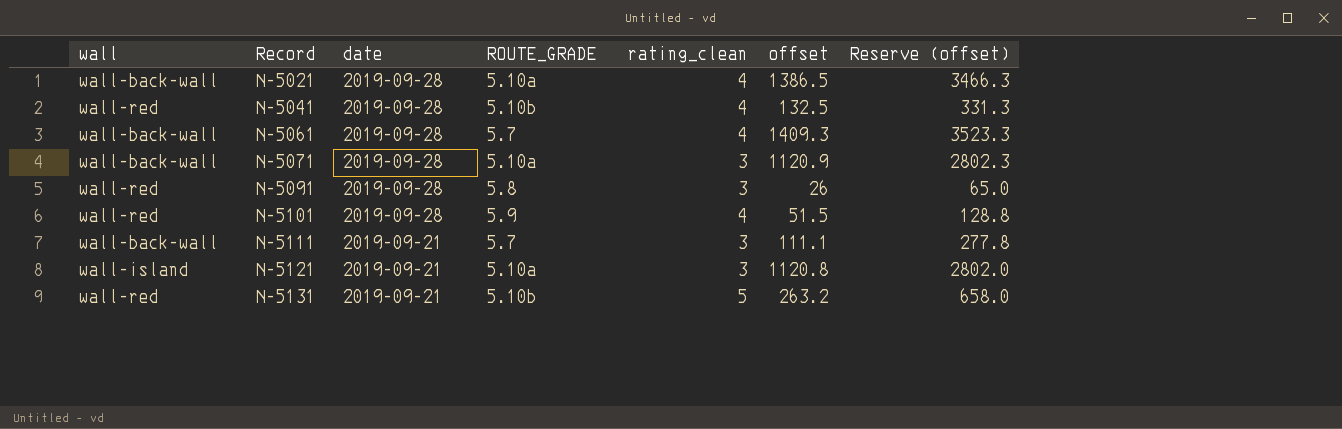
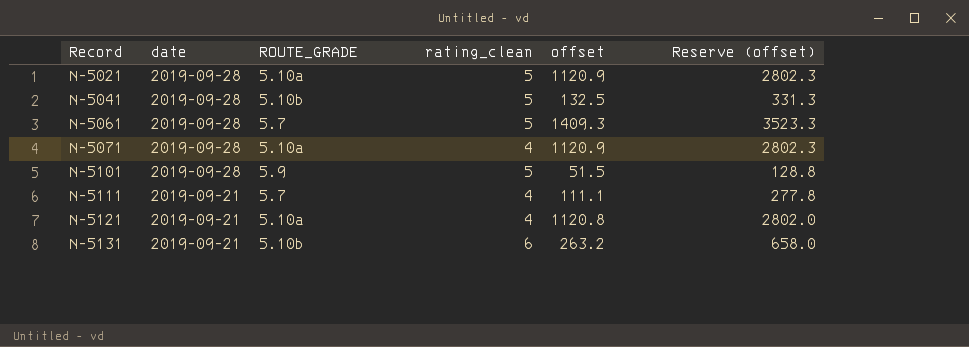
column wall | position: 1 -> none
row N-5091: wall-red | 2019-09-28 | 5.8 | 3 | 26 | 65.0 -> none
N-5021 | rating_clean: 4 -> 5
N-5021 | offset: 1386.5 -> 1120.9
N-5021 | Reserve (offset): 3466.3 -> 2802.3
N-5041 | rating_clean: 4 -> 5
N-5061 | rating_clean: 4 -> 5
N-5071 | rating_clean: 3 -> 4
N-5101 | rating_clean: 4 -> 5
N-5111 | rating_clean: 3 -> 4
N-5121 | rating_clean: 3 -> 4
N-5131 | rating_clean: 5 -> 6

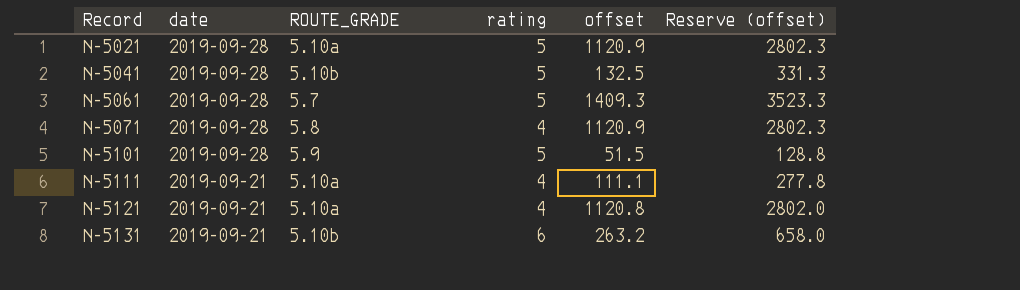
column name: rating_clean -> rating
N-5071 | ROUTE_GRADE: 5.10a -> 5.8
N-5111 | ROUTE_GRADE: 5.7 -> 5.10a

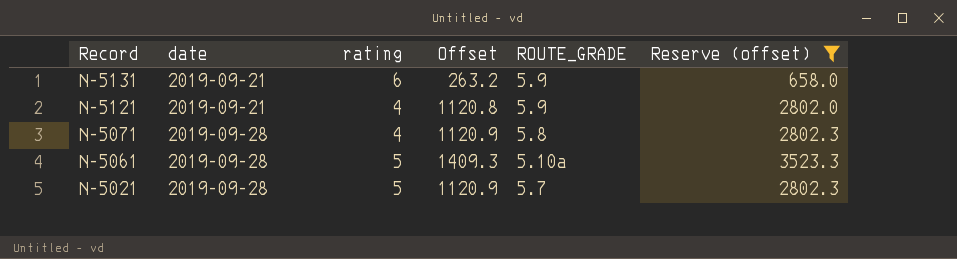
filter: none -> Reserve (offset) >= 658.0
row order: Record ascending -> Record descending
column name: offset -> Offset
column ROUTE_GRADE | position: 3 -> 5
N-5131 | ROUTE_GRADE: 5.10b -> 5.9
N-5121 | ROUTE_GRADE: 5.10a -> 5.9
N-5061 | ROUTE_GRADE: 5.7 -> 5.10a
N-5021 | ROUTE_GRADE: 5.10a -> 5.7

